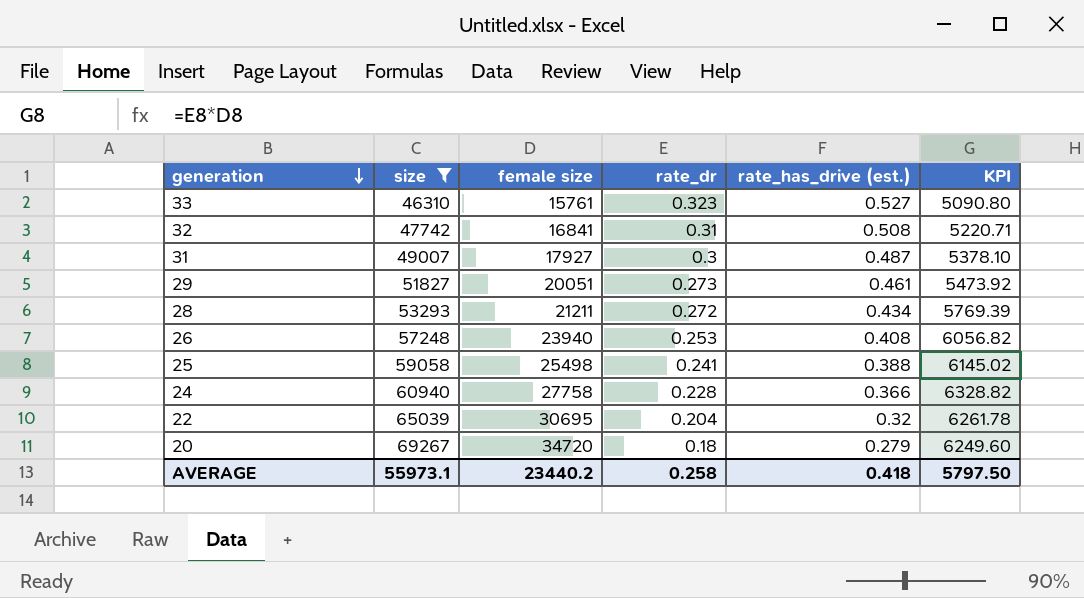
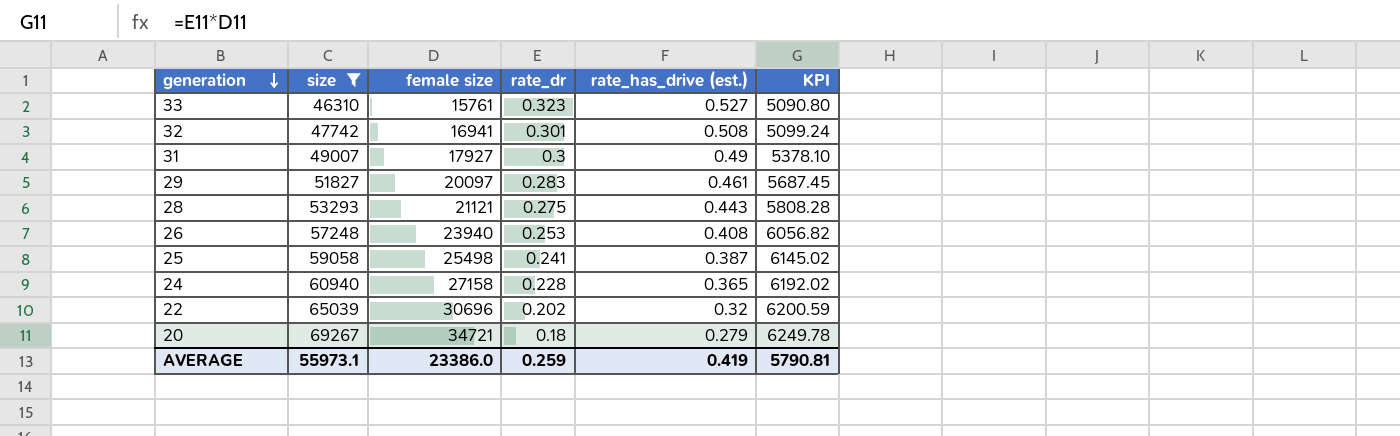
32 | female size: 16841 -> 16941
32 | rate_dr: 0.31 -> 0.301
32 | KPI: 5220.71 -> 5099.24
31 | rate_has_drive (est.): 0.487 -> 0.49
29 | female size: 20051 -> 20097
29 | rate_dr: 0.273 -> 0.283
29 | KPI: 5473.92 -> 5687.45
28 | female size: 21211 -> 21121
28 | rate_dr: 0.272 -> 0.275
28 | rate_has_drive (est.): 0.434 -> 0.443
28 | KPI: 5769.39 -> 5808.28
25 | rate_has_drive (est.): 0.388 -> 0.387
24 | female size: 27758 -> 27158
24 | rate_has_drive (est.): 0.366 -> 0.365
24 | KPI: 6328.82 -> 6192.02
22 | female size: 30695 -> 30696
22 | rate_dr: 0.204 -> 0.202
22 | KPI: 6261.78 -> 6200.59
20 | female size: 34720 -> 34721
20 | KPI: 6249.60 -> 6249.78
AVERAGE | female size: 23440.2 -> 23386.0
AVERAGE | rate_dr: 0.258 -> 0.259
AVERAGE | rate_has_drive (est.): 0.418 -> 0.419
AVERAGE | KPI: 5797.50 -> 5790.81

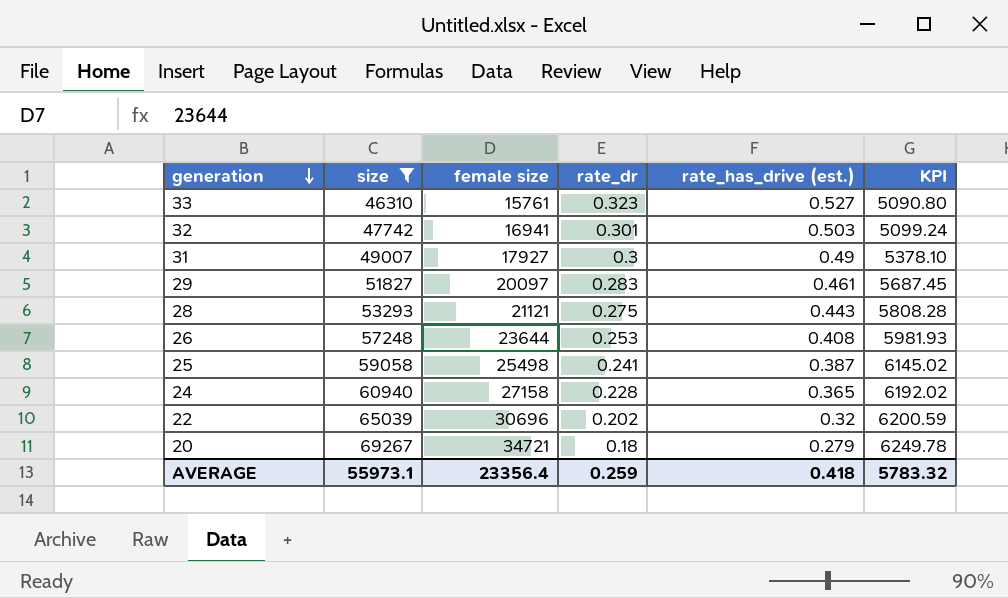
32 | rate_has_drive (est.): 0.508 -> 0.503
26 | female size: 23940 -> 23644
26 | KPI: 6056.82 -> 5981.93
AVERAGE | female size: 23386.0 -> 23356.4
AVERAGE | rate_has_drive (est.): 0.419 -> 0.418
AVERAGE | KPI: 5790.81 -> 5783.32

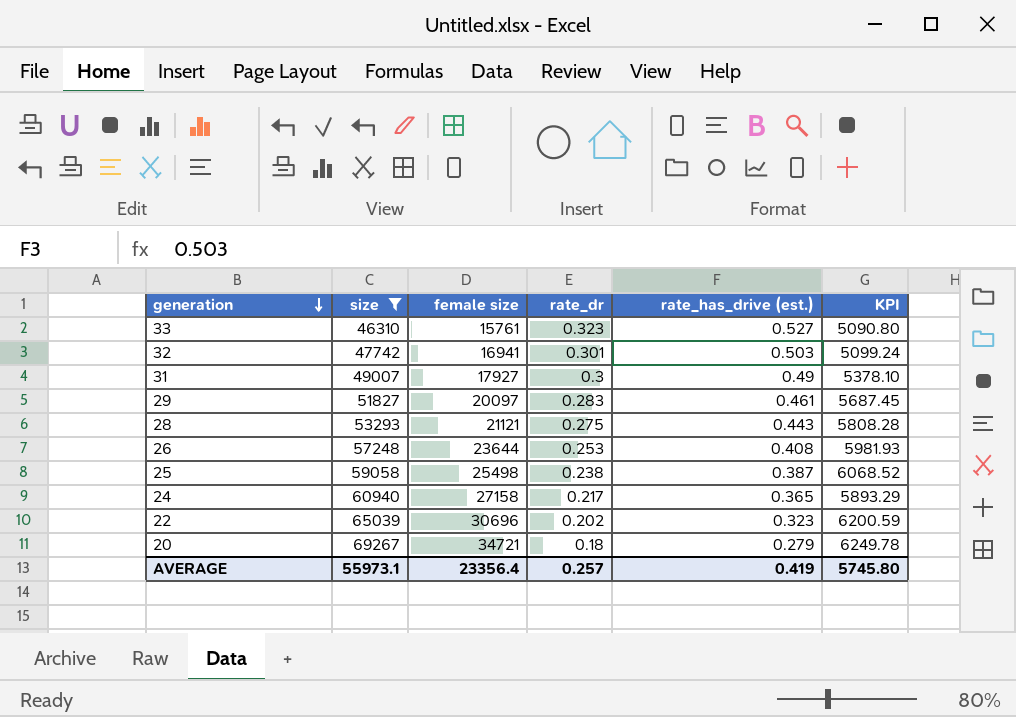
25 | rate_dr: 0.241 -> 0.238
25 | KPI: 6145.02 -> 6068.52
24 | rate_dr: 0.228 -> 0.217
24 | KPI: 6192.02 -> 5893.29
22 | rate_has_drive (est.): 0.32 -> 0.323
AVERAGE | rate_dr: 0.259 -> 0.257
AVERAGE | rate_has_drive (est.): 0.418 -> 0.419
AVERAGE | KPI: 5783.32 -> 5745.80

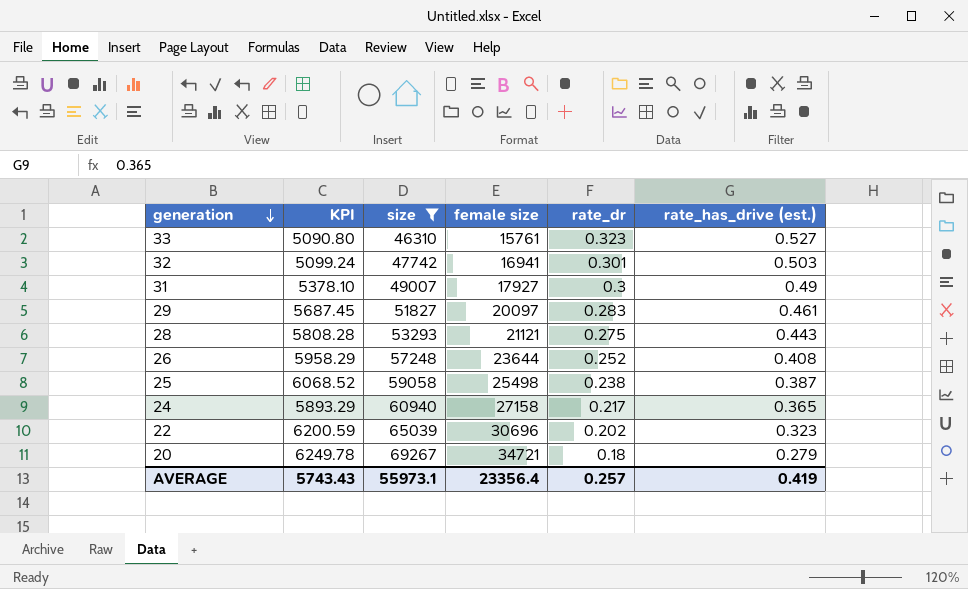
column KPI | position: 6 -> 2
26 | KPI: 5981.93 -> 5958.29
26 | rate_dr: 0.253 -> 0.252
AVERAGE | KPI: 5745.80 -> 5743.43

